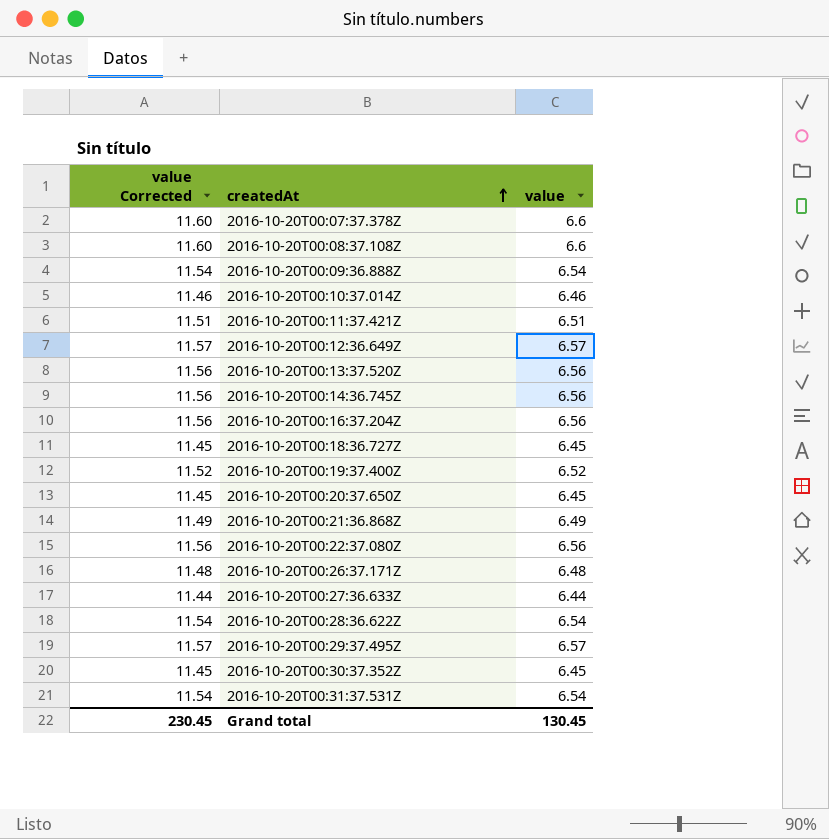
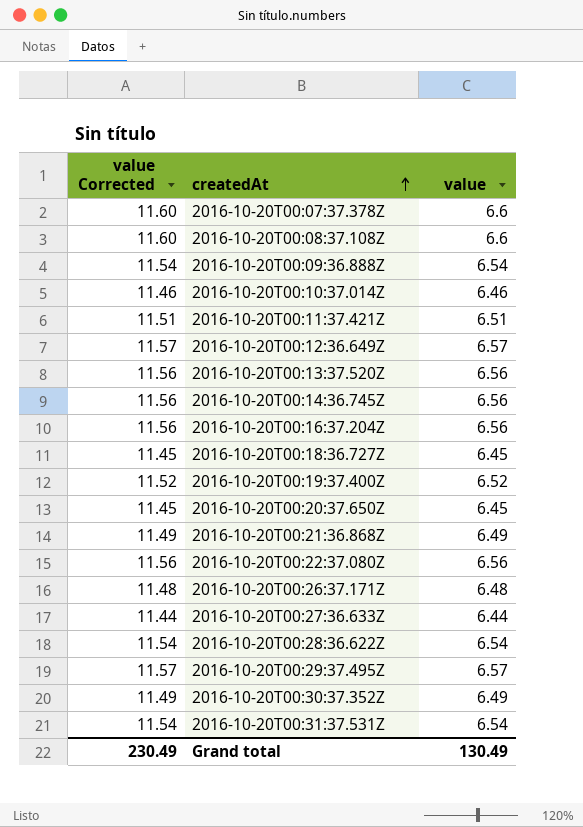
2016-10-20T00:30:37.352Z | value Corrected: 11.45 -> 11.49
2016-10-20T00:30:37.352Z | value: 6.45 -> 6.49
Grand total | value Corrected: 230.45 -> 230.49
Grand total | value: 130.45 -> 130.49

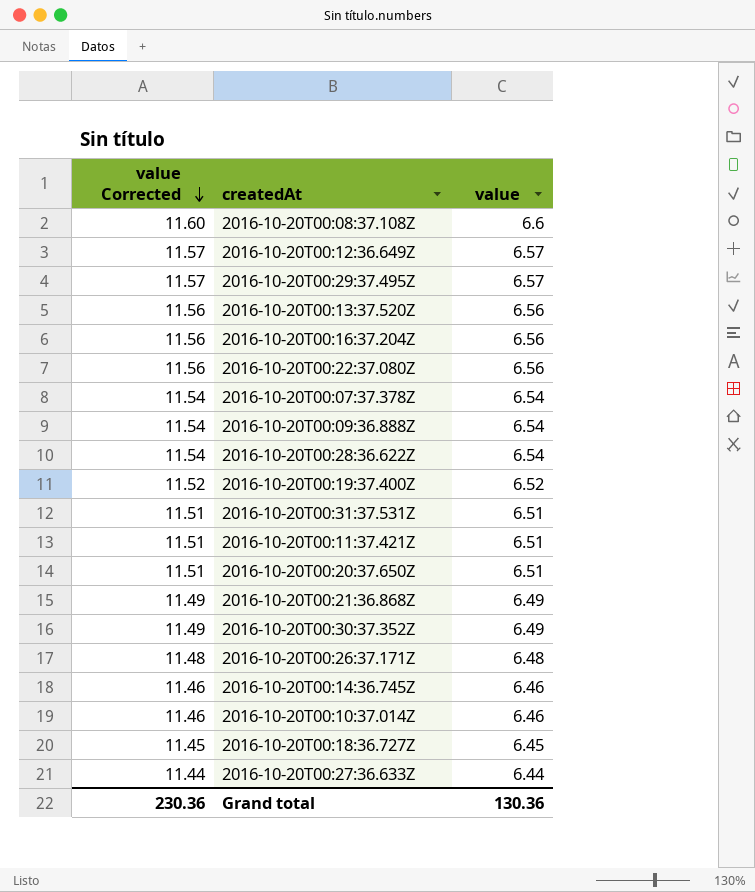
row order: createdAt ascending -> value Corrected descending
2016-10-20T00:07:37.378Z | value Corrected: 11.60 -> 11.54
2016-10-20T00:07:37.378Z | value: 6.6 -> 6.54
2016-10-20T00:31:37.531Z | value Corrected: 11.54 -> 11.51
2016-10-20T00:31:37.531Z | value: 6.54 -> 6.51
2016-10-20T00:20:37.650Z | value Corrected: 11.45 -> 11.51
2016-10-20T00:20:37.650Z | value: 6.45 -> 6.51
2016-10-20T00:14:36.745Z | value Corrected: 11.56 -> 11.46
2016-10-20T00:14:36.745Z | value: 6.56 -> 6.46
Grand total | value Corrected: 230.49 -> 230.36
Grand total | value: 130.49 -> 130.36

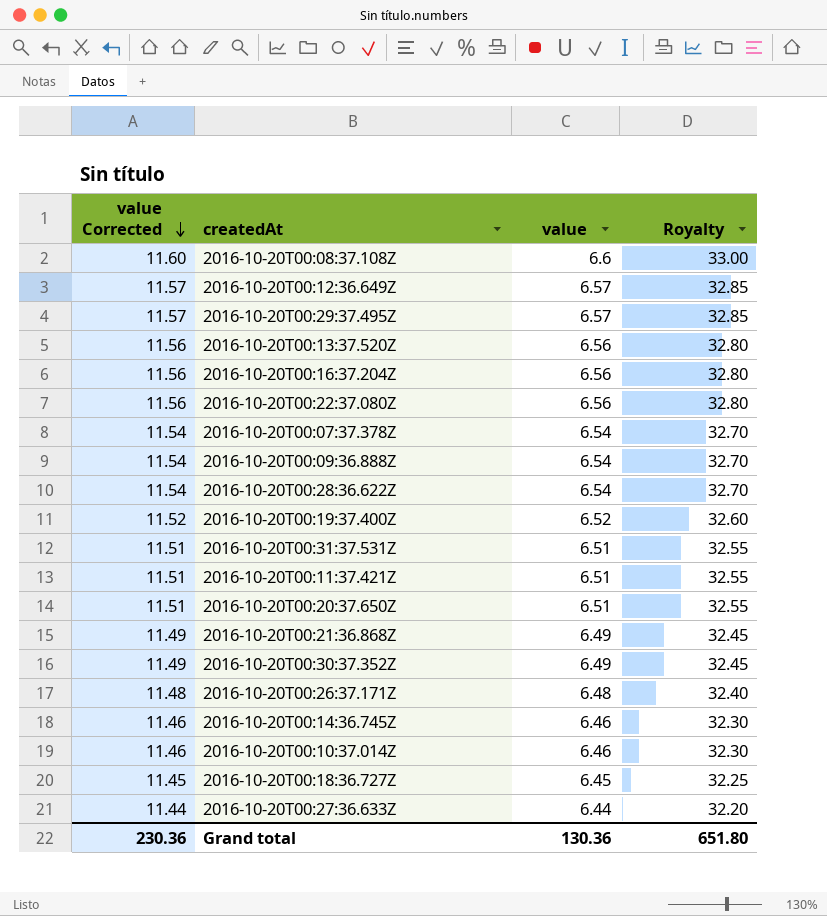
column Royalty | formula: none -> [value] * 5

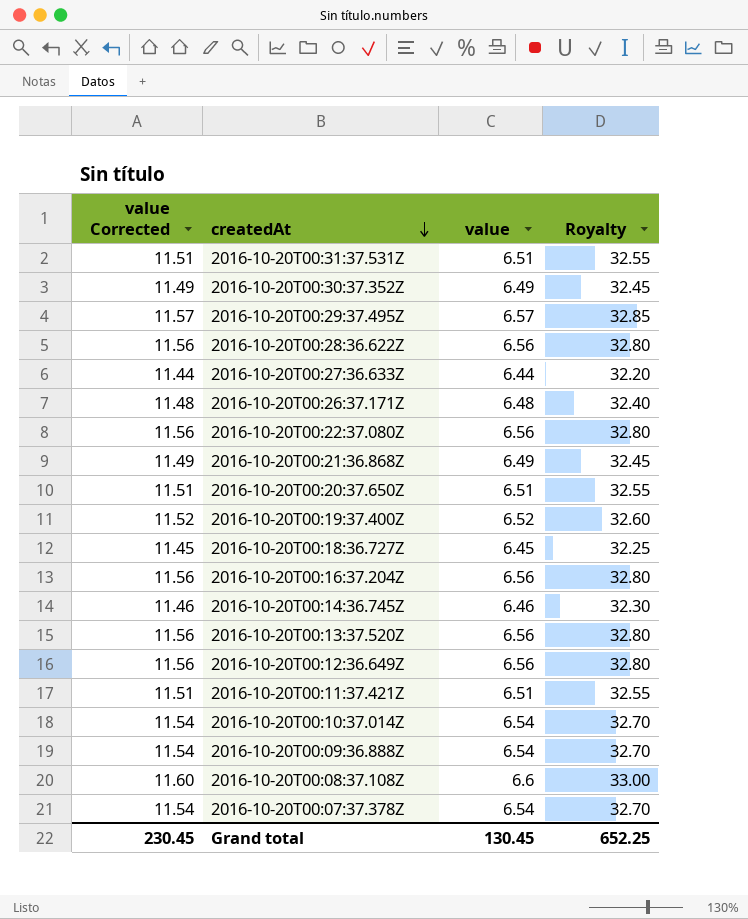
row order: value Corrected descending -> createdAt descending
2016-10-20T00:28:36.622Z | value Corrected: 11.54 -> 11.56
2016-10-20T00:28:36.622Z | value: 6.54 -> 6.56
2016-10-20T00:28:36.622Z | Royalty: 32.70 -> 32.80
2016-10-20T00:12:36.649Z | value Corrected: 11.57 -> 11.56
2016-10-20T00:12:36.649Z | value: 6.57 -> 6.56
2016-10-20T00:12:36.649Z | Royalty: 32.85 -> 32.80
2016-10-20T00:10:37.014Z | value Corrected: 11.46 -> 11.54
2016-10-20T00:10:37.014Z | value: 6.46 -> 6.54
2016-10-20T00:10:37.014Z | Royalty: 32.30 -> 32.70
Grand total | value Corrected: 230.36 -> 230.45
Grand total | value: 130.36 -> 130.45
Grand total | Royalty: 651.80 -> 652.25

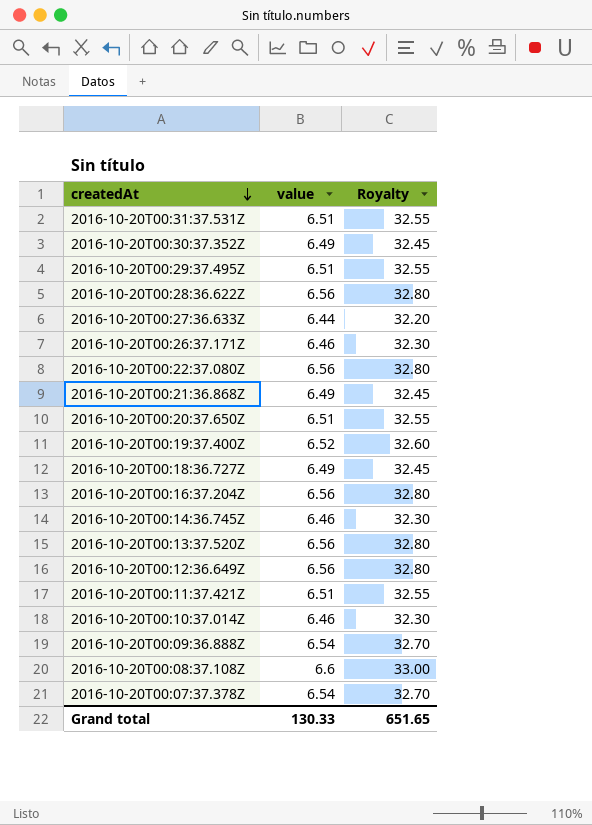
column value Corrected | formula: [value] + 5 -> none
2016-10-20T00:29:37.495Z | value: 6.57 -> 6.51
2016-10-20T00:29:37.495Z | Royalty: 32.85 -> 32.55
2016-10-20T00:26:37.171Z | value: 6.48 -> 6.46
2016-10-20T00:26:37.171Z | Royalty: 32.40 -> 32.30
2016-10-20T00:18:36.727Z | value: 6.45 -> 6.49
2016-10-20T00:18:36.727Z | Royalty: 32.25 -> 32.45
2016-10-20T00:10:37.014Z | value: 6.54 -> 6.46
2016-10-20T00:10:37.014Z | Royalty: 32.70 -> 32.30
Grand total | value: 130.45 -> 130.33
Grand total | Royalty: 652.25 -> 651.65

